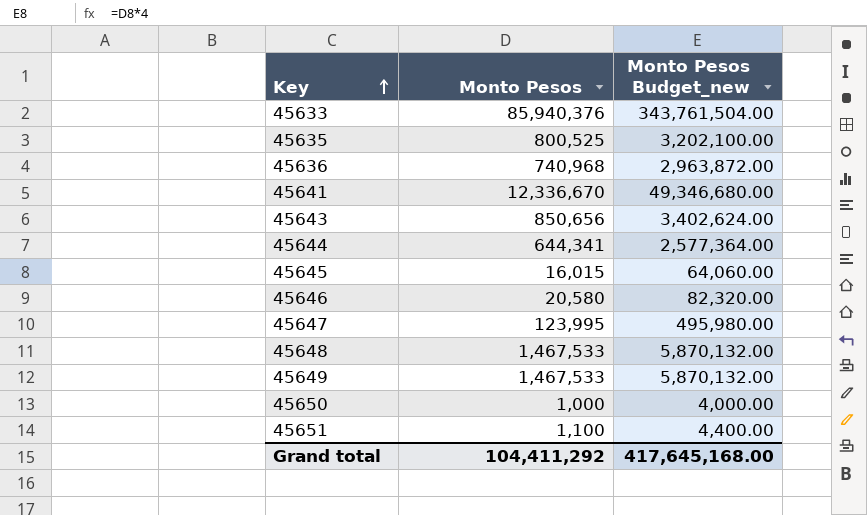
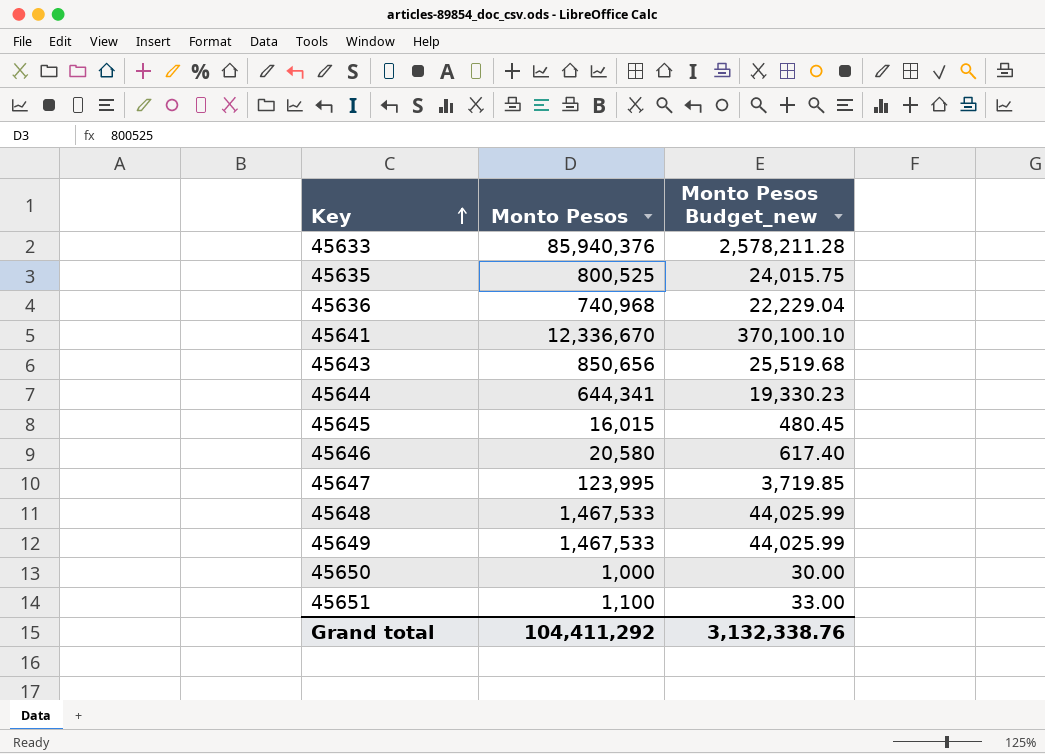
column Monto Pesos Budget_new | formula: [Monto Pesos] * 4 -> [Monto Pesos] * 0.03
Grand total | Monto Pesos Budget_new: 417,645,168.00 -> 3,132,338.76

